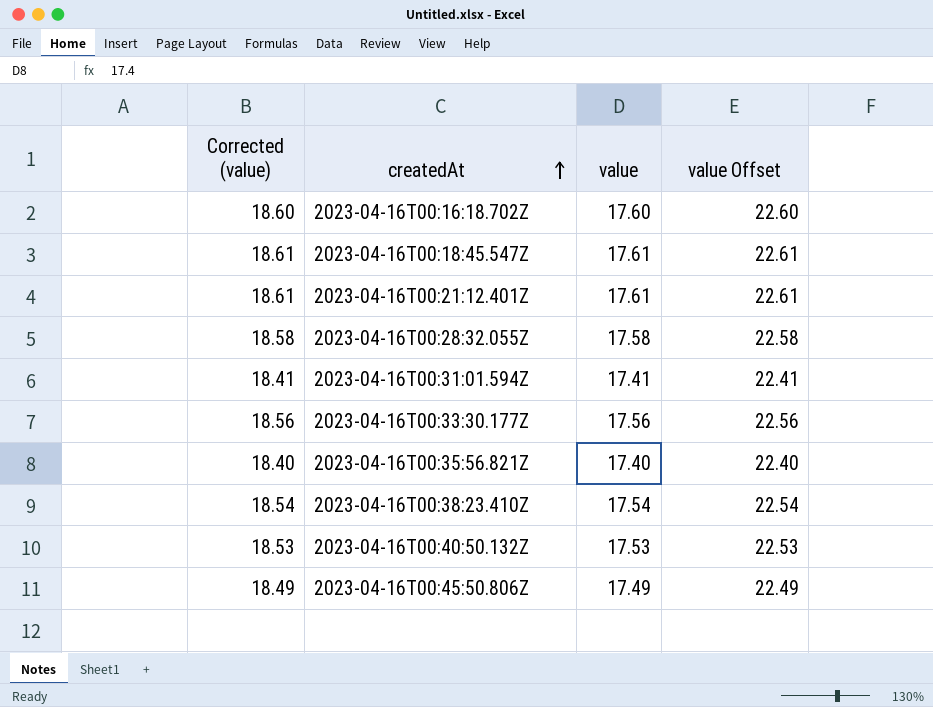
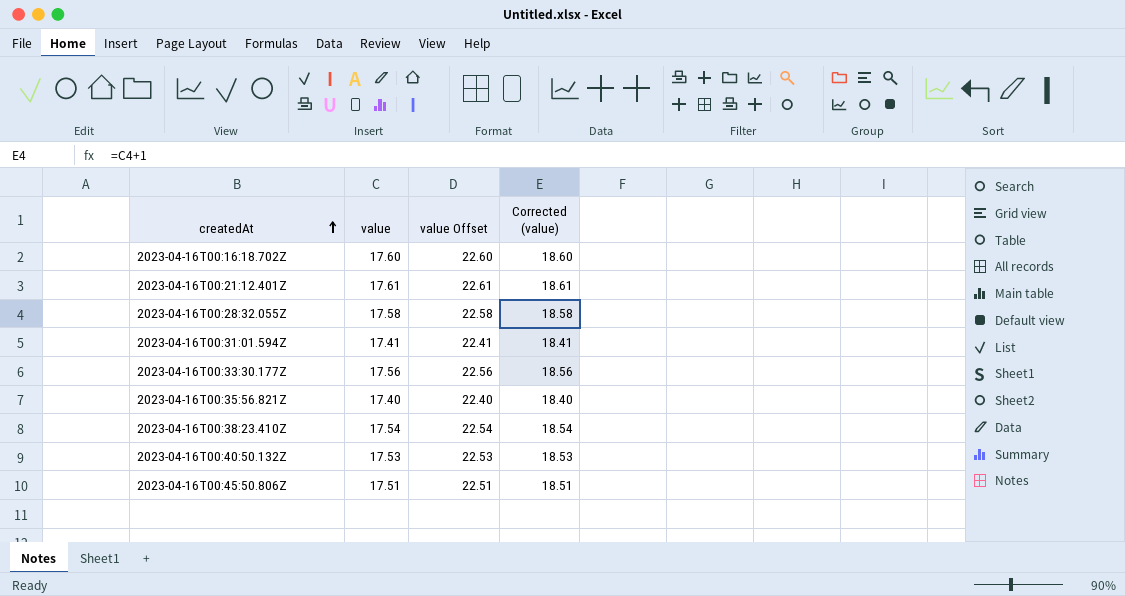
column Corrected (value) | position: 1 -> 4
row 2023-04-16T00:18:45.547Z: 18.61 | 17.61 | 22.61 -> none
2023-04-16T00:45:50.806Z | value: 17.49 -> 17.51
2023-04-16T00:45:50.806Z | value Offset: 22.49 -> 22.51
2023-04-16T00:45:50.806Z | Corrected (value): 18.49 -> 18.51

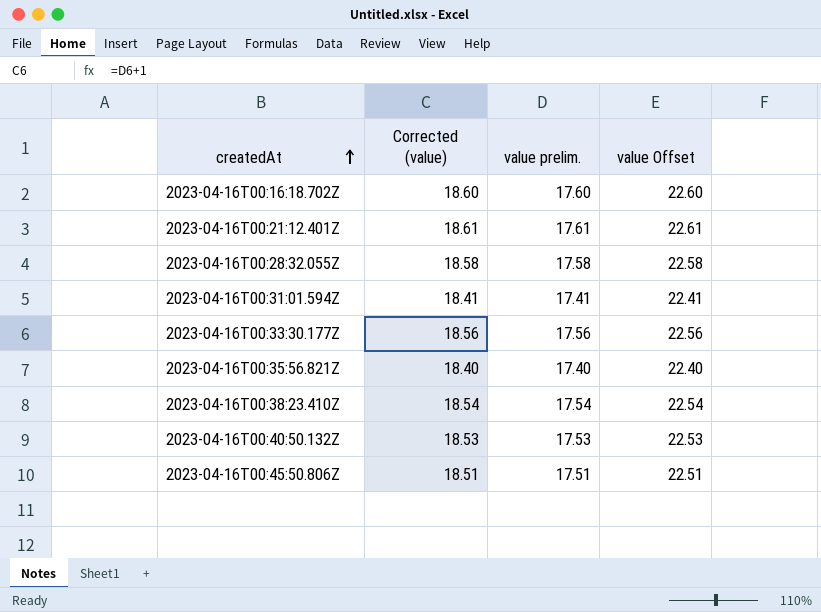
column Corrected (value) | position: 4 -> 2
column name: value -> value prelim.

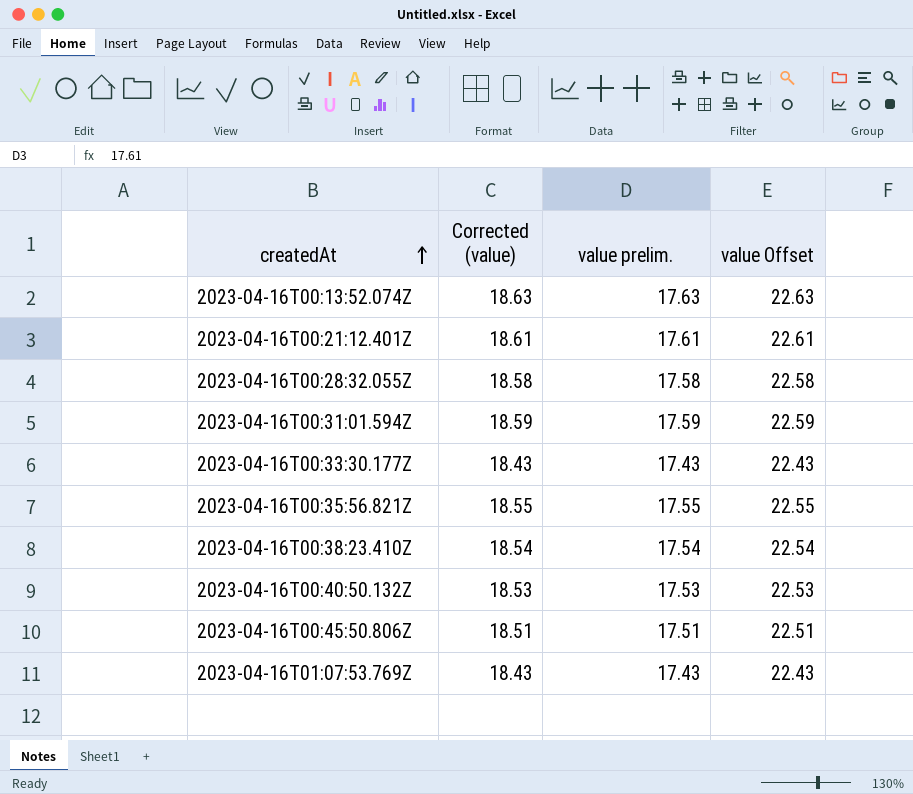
row 2023-04-16T00:16:18.702Z: 18.60 | 17.60 | 22.60 -> none
row 2023-04-16T00:13:52.074Z: none -> 18.63 | 17.63 | 22.63
2023-04-16T00:31:01.594Z | Corrected (value): 18.41 -> 18.59
2023-04-16T00:31:01.594Z | value prelim.: 17.41 -> 17.59
2023-04-16T00:31:01.594Z | value Offset: 22.41 -> 22.59
2023-04-16T00:33:30.177Z | Corrected (value): 18.56 -> 18.43
2023-04-16T00:33:30.177Z | value prelim.: 17.56 -> 17.43
2023-04-16T00:33:30.177Z | value Offset: 22.56 -> 22.43
2023-04-16T00:35:56.821Z | Corrected (value): 18.40 -> 18.55
2023-04-16T00:35:56.821Z | value prelim.: 17.40 -> 17.55
2023-04-16T00:35:56.821Z | value Offset: 22.40 -> 22.55
row 2023-04-16T01:07:53.769Z: none -> 18.43 | 17.43 | 22.43

